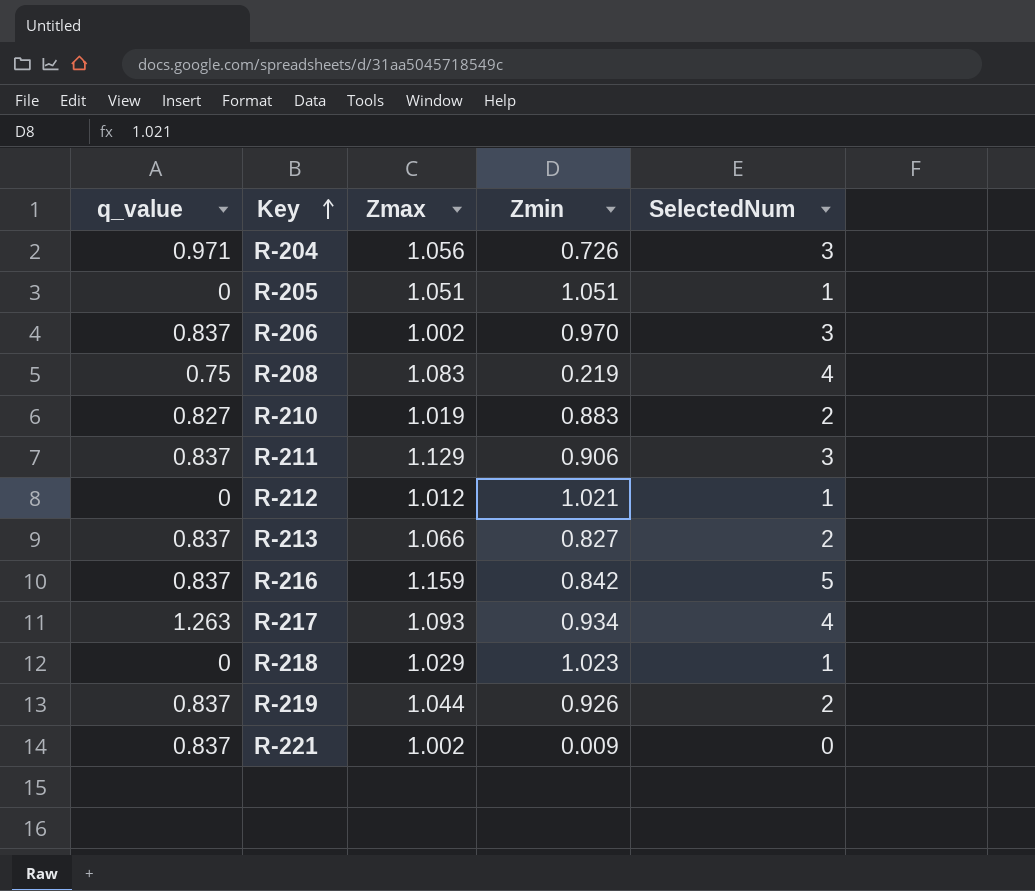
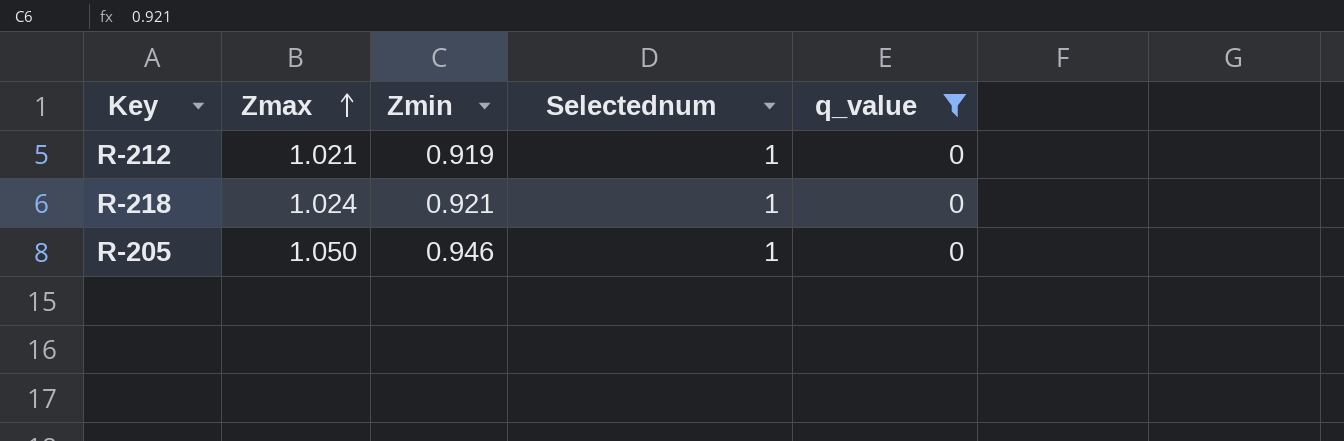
filter: none -> q_value = 0
row order: Key ascending -> Zmax ascending
column name: SelectedNum -> Selectednum
column q_value | position: 1 -> 5
R-212 | Zmax: 1.012 -> 1.021
R-212 | Zmin: 1.021 -> 0.919
R-218 | Zmax: 1.029 -> 1.024
R-218 | Zmin: 1.023 -> 0.921
R-205 | Zmax: 1.051 -> 1.050
R-205 | Zmin: 1.051 -> 0.946

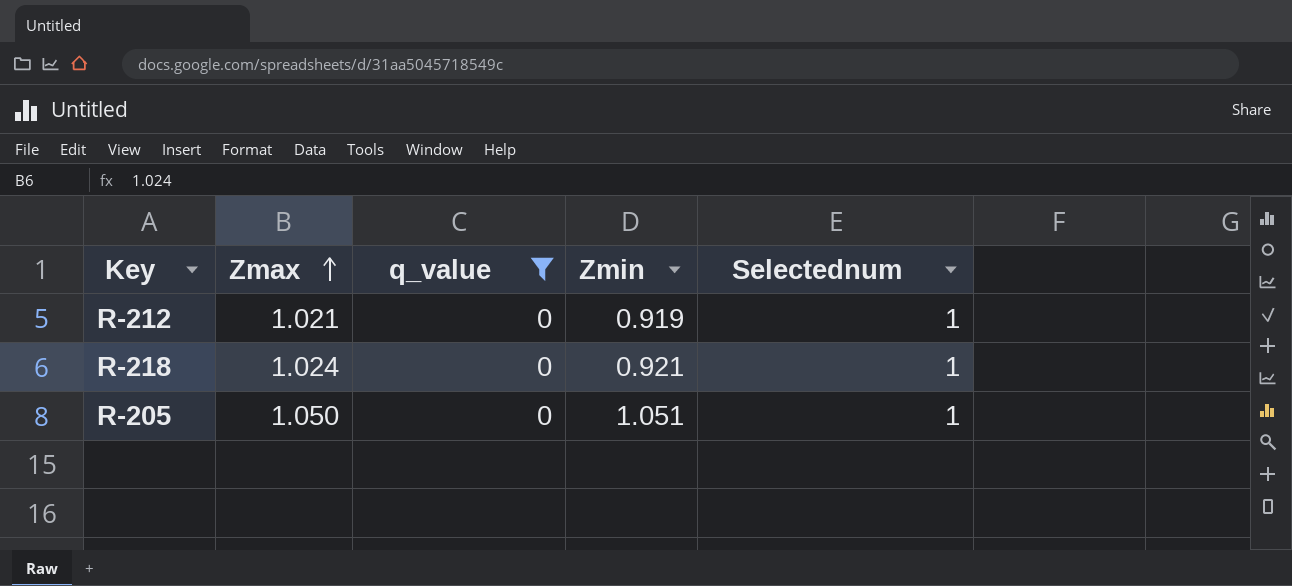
column q_value | position: 5 -> 3
R-205 | Zmin: 0.946 -> 1.051

